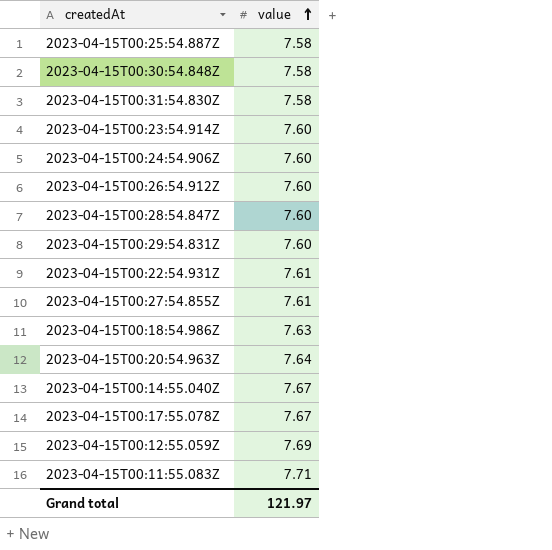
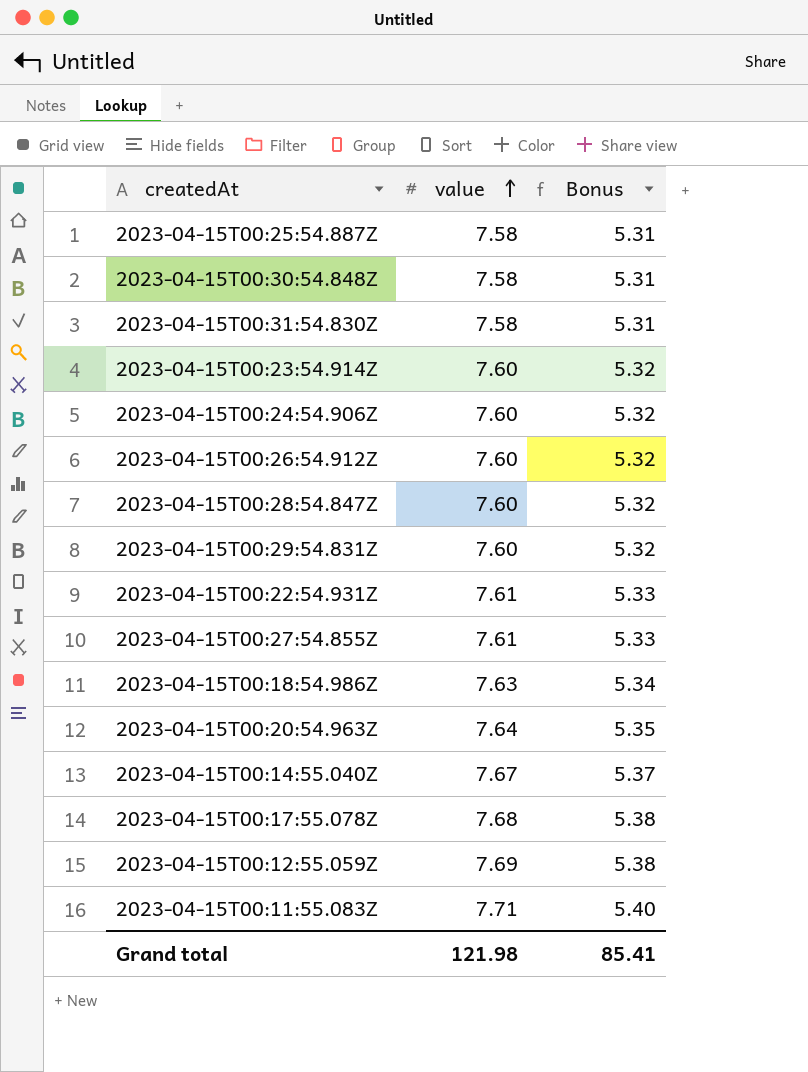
column Bonus | formula: none -> [value] * 0.7
2023-04-15T00:17:55.078Z | value: 7.67 -> 7.68
Grand total | value: 121.97 -> 121.98

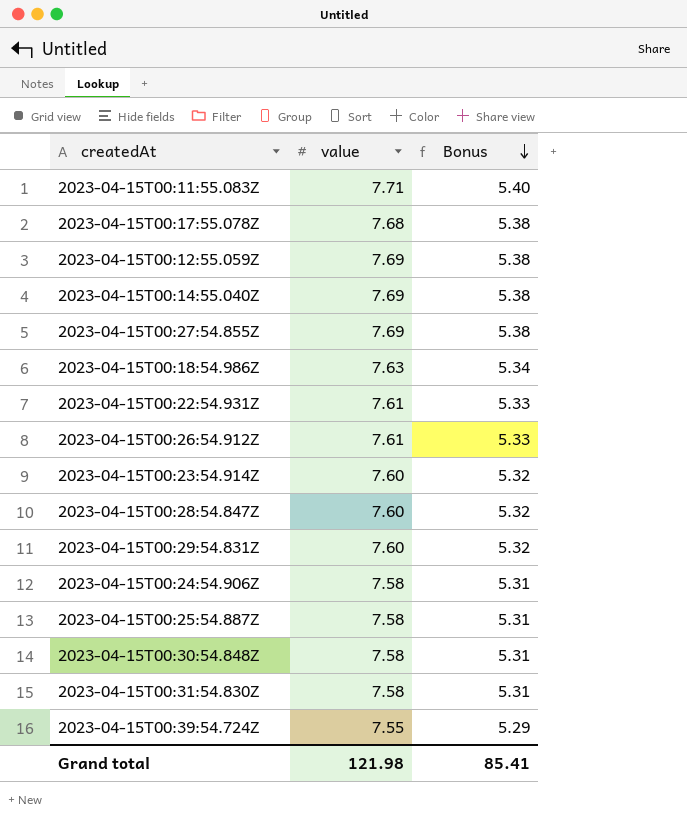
row order: value ascending -> Bonus descending
row 2023-04-15T00:20:54.963Z: 7.64 | 5.35 -> none
2023-04-15T00:14:55.040Z | value: 7.67 -> 7.69
2023-04-15T00:14:55.040Z | Bonus: 5.37 -> 5.38
2023-04-15T00:27:54.855Z | value: 7.61 -> 7.69
2023-04-15T00:27:54.855Z | Bonus: 5.33 -> 5.38
2023-04-15T00:26:54.912Z | value: 7.60 -> 7.61
2023-04-15T00:26:54.912Z | Bonus: 5.32 -> 5.33
2023-04-15T00:24:54.906Z | value: 7.60 -> 7.58
2023-04-15T00:24:54.906Z | Bonus: 5.32 -> 5.31
row 2023-04-15T00:39:54.724Z: none -> 7.55 | 5.29

